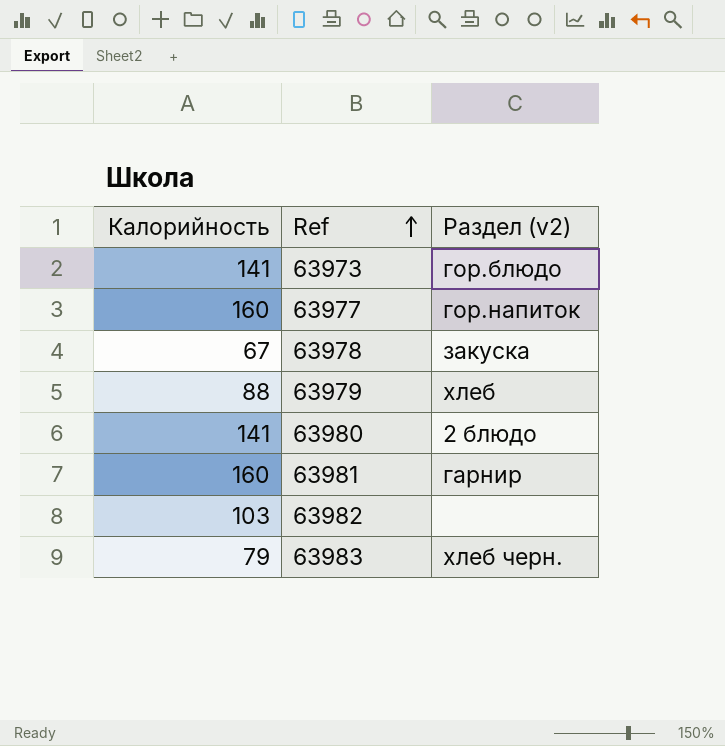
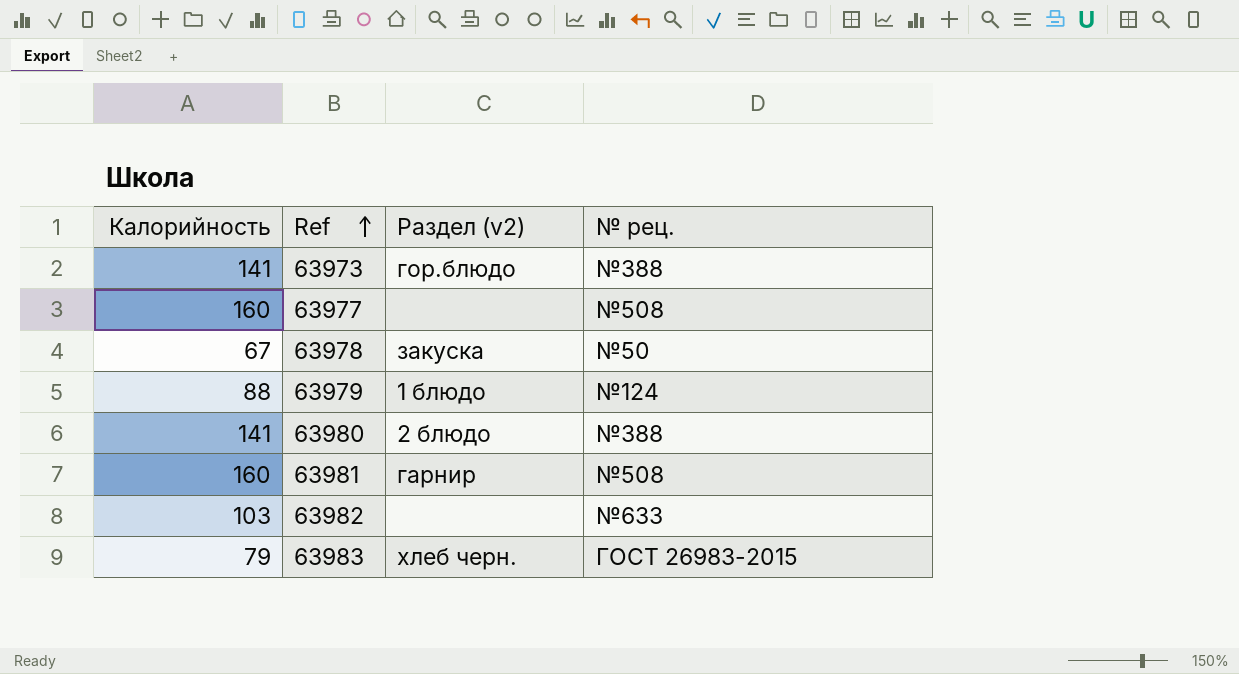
column № рец. | position: none -> 4
63977 | Раздел (v2): гор.напиток -> none
63979 | Раздел (v2): хлеб -> 1 блюдо

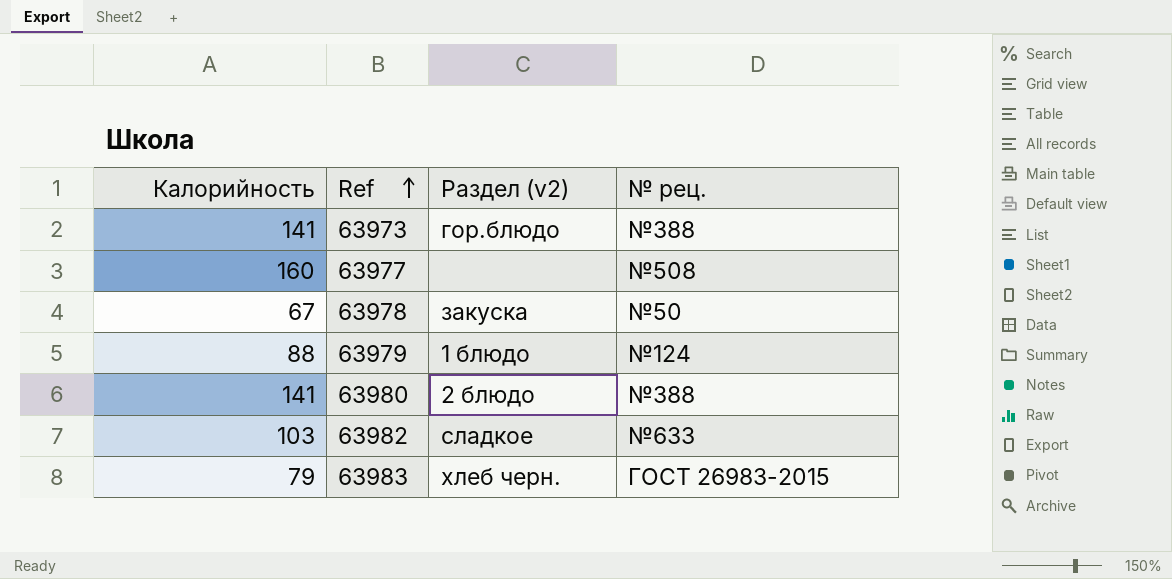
row 63981: 160 | гарнир | №508 -> none
63982 | Раздел (v2): none -> сладкое

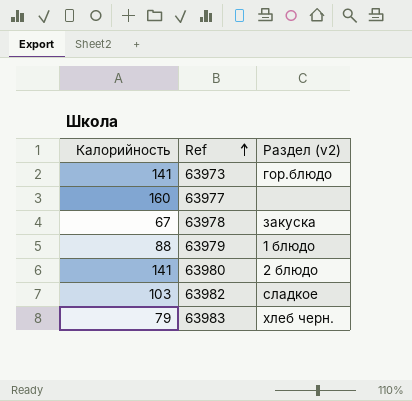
column № рец. | position: 4 -> none

